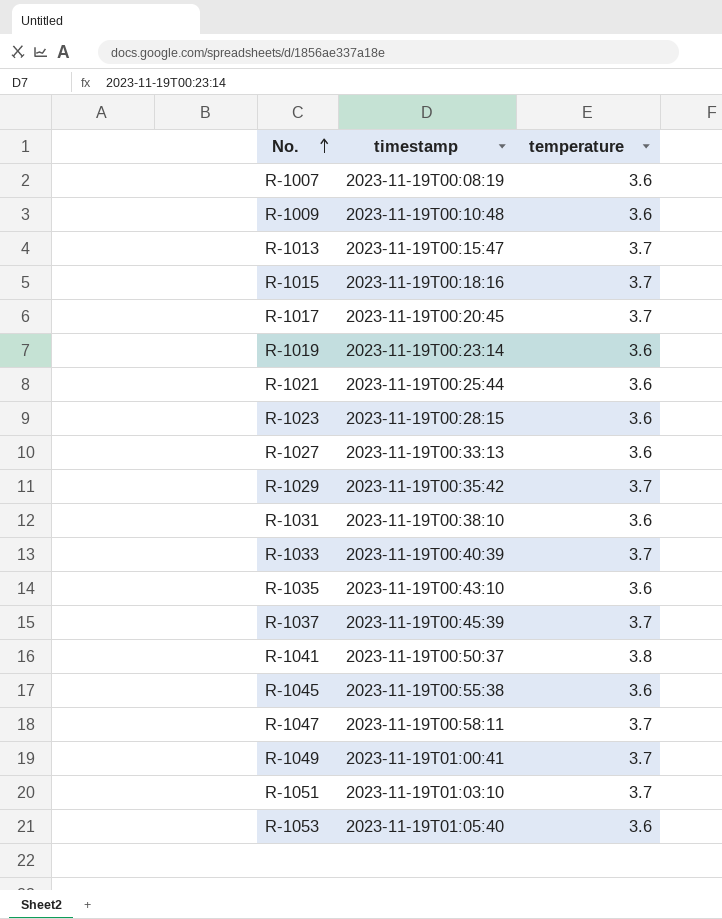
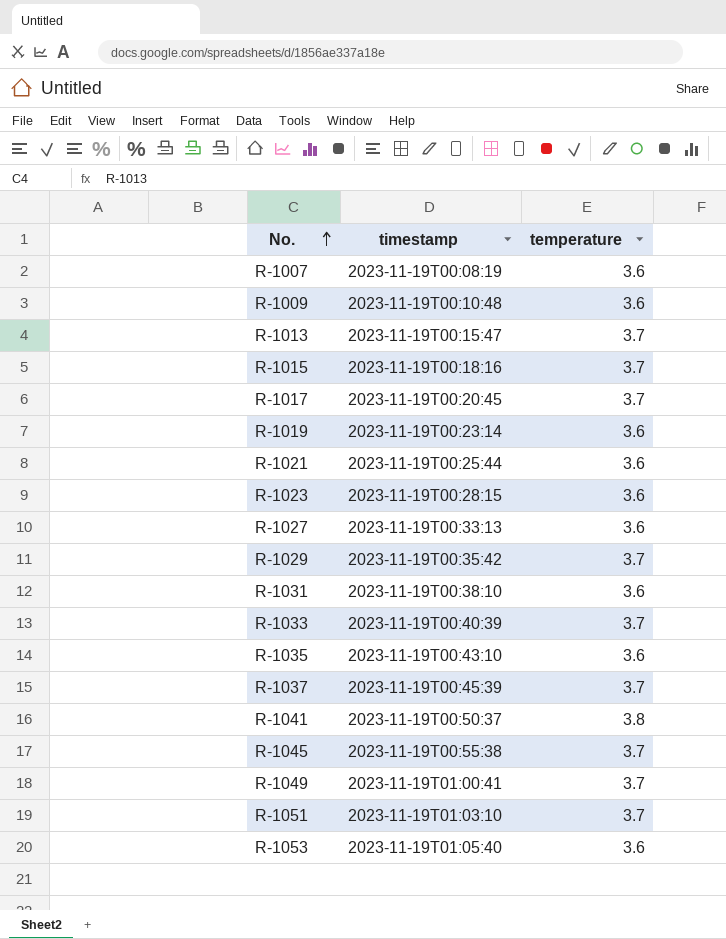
row R-1047: 2023-11-19T00:58:11 | 3.7 -> none
R-1045 | temperature: 3.6 -> 3.7

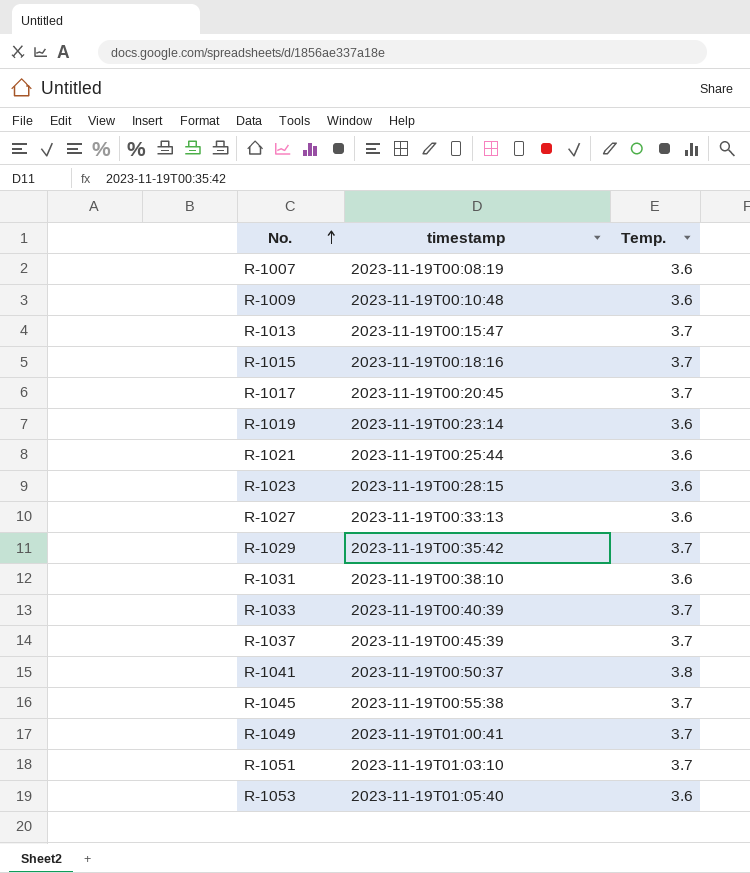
column name: temperature -> Temp.
row R-1035: 2023-11-19T00:43:10 | 3.6 -> none

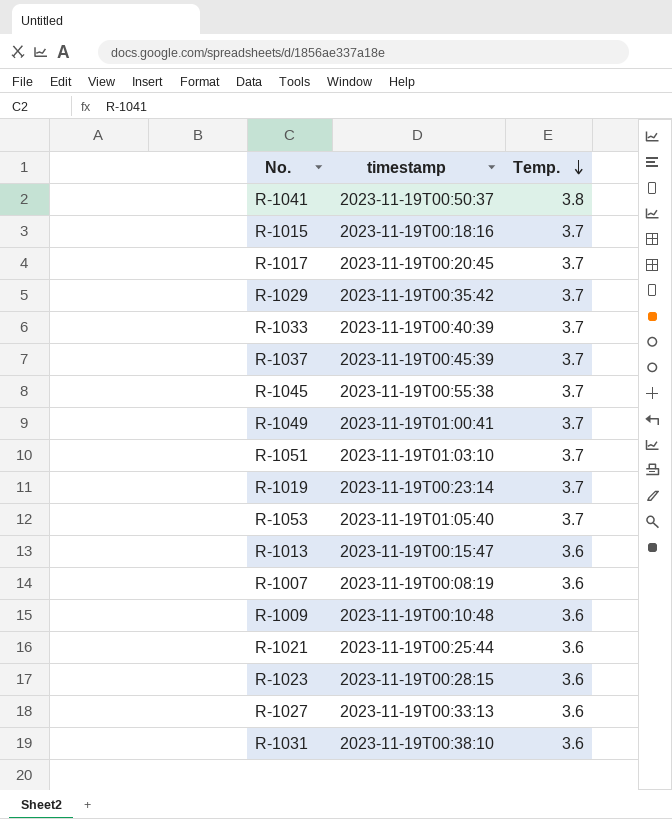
row order: No. ascending -> Temp. descending
R-1019 | Temp.: 3.6 -> 3.7
R-1053 | Temp.: 3.6 -> 3.7
R-1013 | Temp.: 3.7 -> 3.6

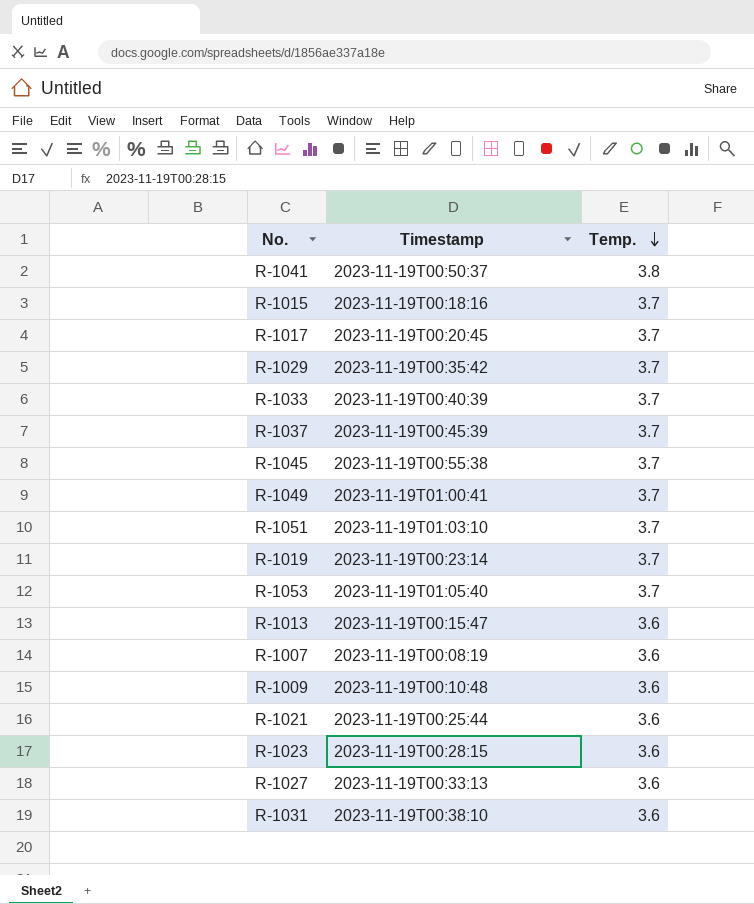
column name: timestamp -> Timestamp

